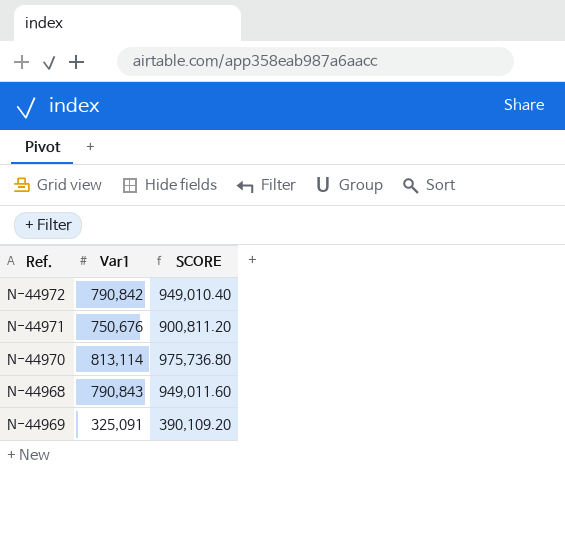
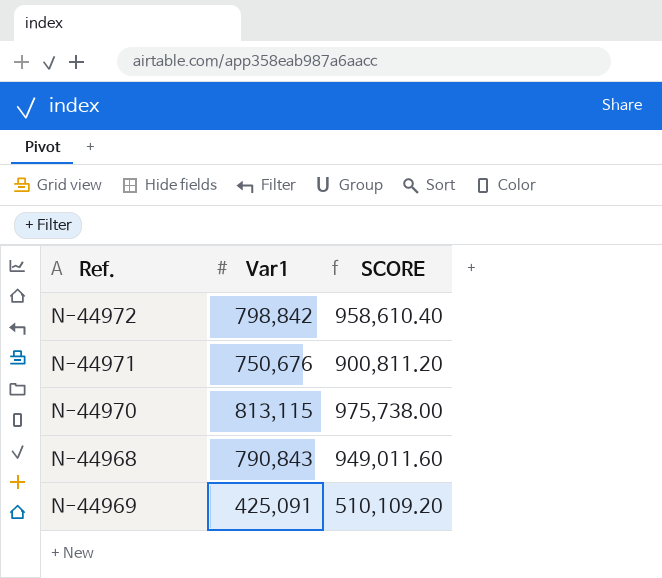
N-44972 | Var1: 790,842 -> 798,842
N-44972 | SCORE: 949,010.40 -> 958,610.40
N-44970 | Var1: 813,114 -> 813,115
N-44970 | SCORE: 975,736.80 -> 975,738.00
N-44969 | Var1: 325,091 -> 425,091
N-44969 | SCORE: 390,109.20 -> 510,109.20

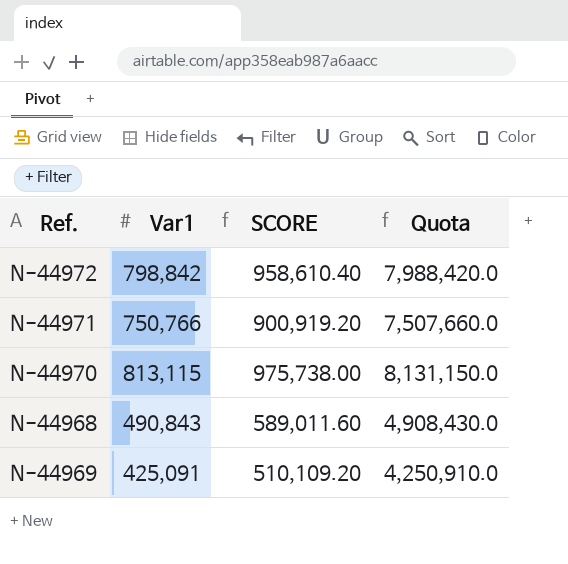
column Quota | formula: none -> [Var1] * 10
N-44971 | Var1: 750,676 -> 750,766
N-44971 | SCORE: 900,811.20 -> 900,919.20
N-44968 | Var1: 790,843 -> 490,843
N-44968 | SCORE: 949,011.60 -> 589,011.60

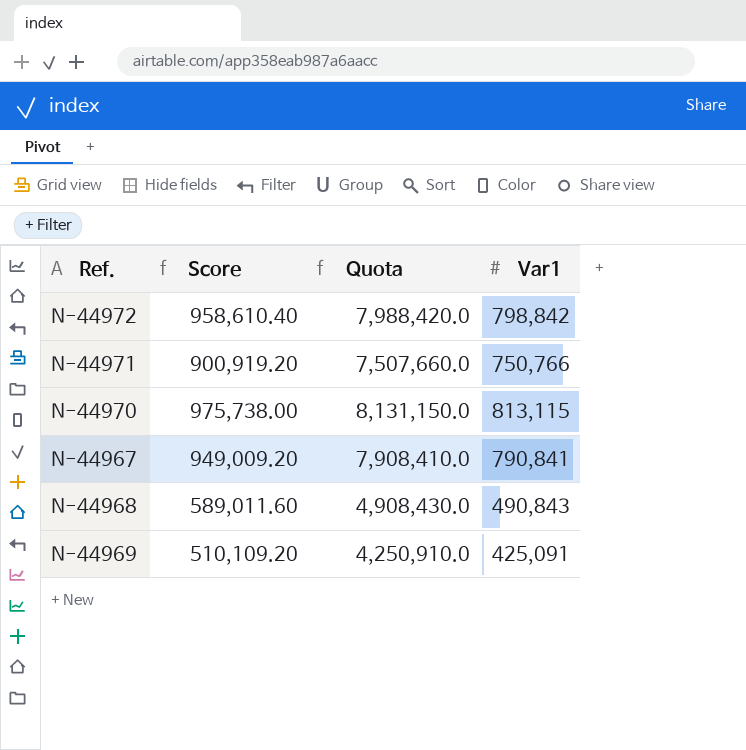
column name: SCORE -> Score
column Var1 | position: 2 -> 4
row N-44967: none -> 949,009.20 | 7,908,410.0 | 790,841

